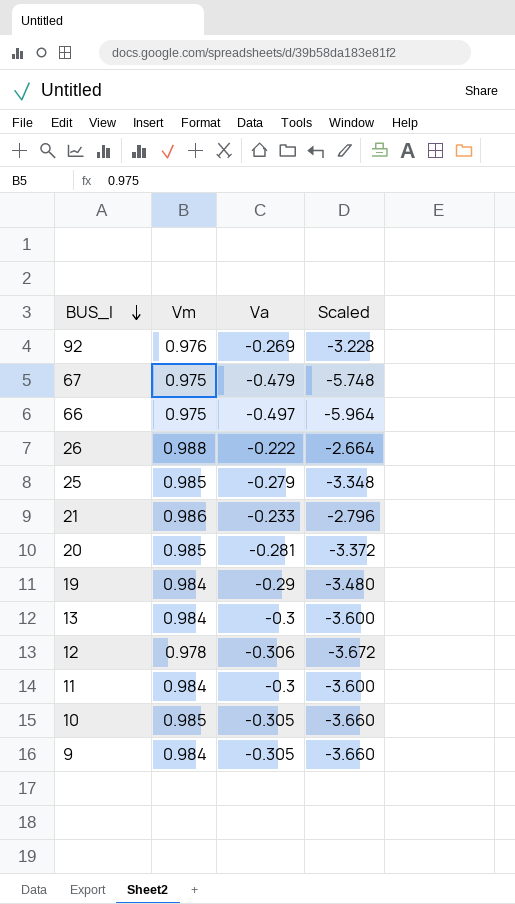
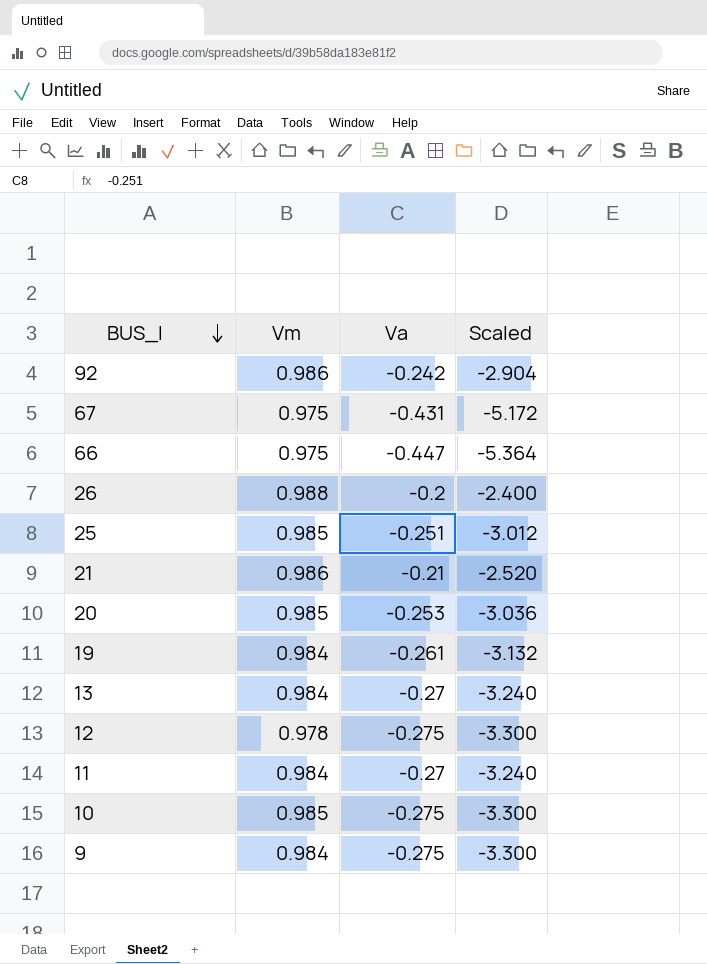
92 | Vm: 0.976 -> 0.986
92 | Va: -0.269 -> -0.242
92 | Scaled: -3.228 -> -2.904
67 | Va: -0.479 -> -0.431
67 | Scaled: -5.748 -> -5.172
66 | Va: -0.497 -> -0.447
66 | Scaled: -5.964 -> -5.364
26 | Va: -0.222 -> -0.2
26 | Scaled: -2.664 -> -2.400
25 | Va: -0.279 -> -0.251
25 | Scaled: -3.348 -> -3.012
21 | Va: -0.233 -> -0.21
21 | Scaled: -2.796 -> -2.520
20 | Va: -0.281 -> -0.253
20 | Scaled: -3.372 -> -3.036
19 | Va: -0.29 -> -0.261
19 | Scaled: -3.480 -> -3.132
13 | Va: -0.3 -> -0.27
13 | Scaled: -3.600 -> -3.240
12 | Va: -0.306 -> -0.275
12 | Scaled: -3.672 -> -3.300
11 | Va: -0.3 -> -0.27
11 | Scaled: -3.600 -> -3.240
10 | Va: -0.305 -> -0.275
10 | Scaled: -3.660 -> -3.300
9 | Va: -0.305 -> -0.275
9 | Scaled: -3.660 -> -3.300

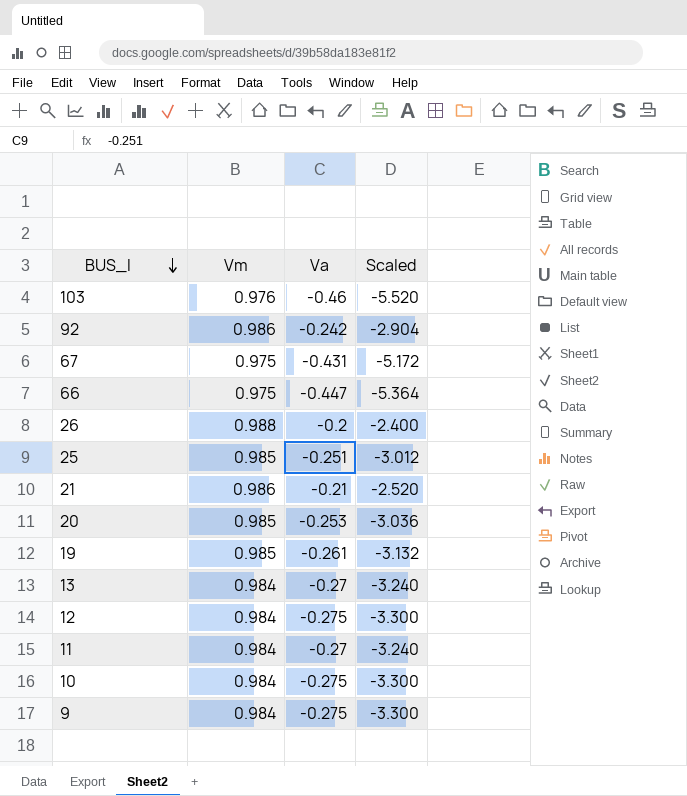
row 103: none -> 0.976 | -0.46 | -5.520
19 | Vm: 0.984 -> 0.985
12 | Vm: 0.978 -> 0.984
10 | Vm: 0.985 -> 0.984

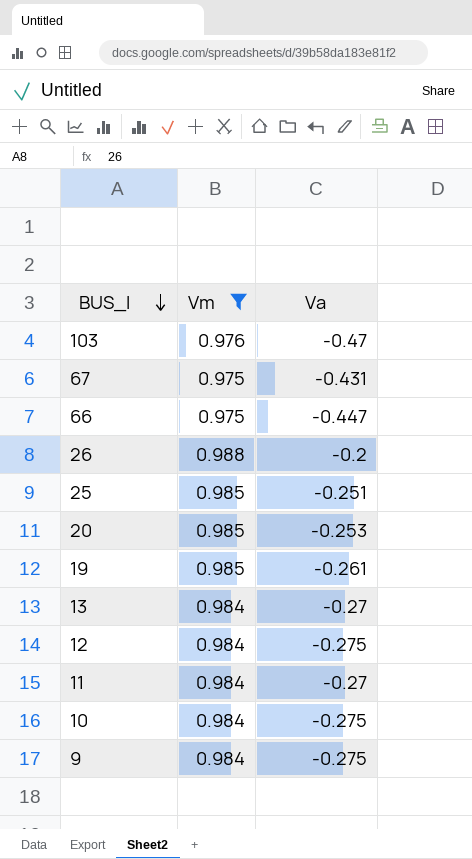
filter: none -> Vm != 0.986
column Scaled | formula: [Va] * 12 -> none
103 | Va: -0.46 -> -0.47

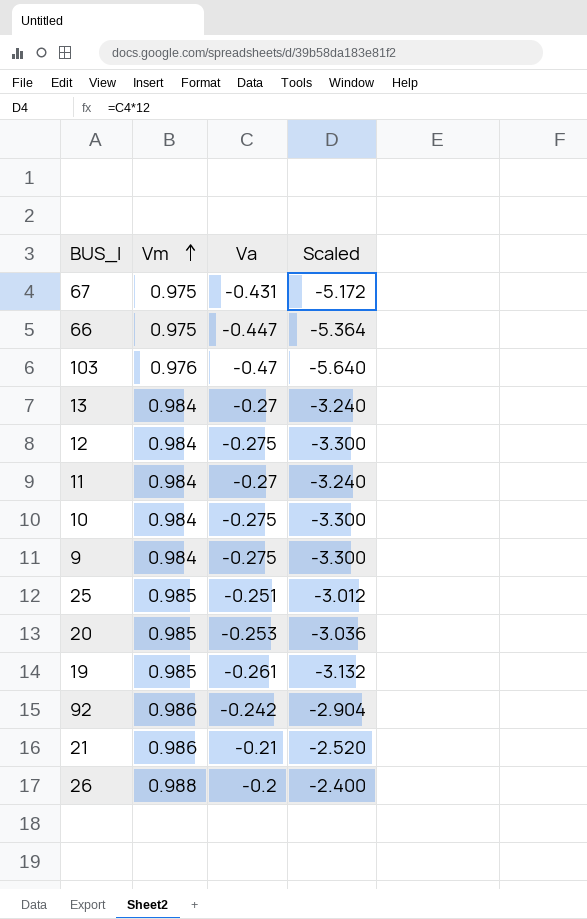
filter: Vm != 0.986 -> none
row order: BUS_I descending -> Vm ascending
column Scaled | formula: none -> [Va] * 12

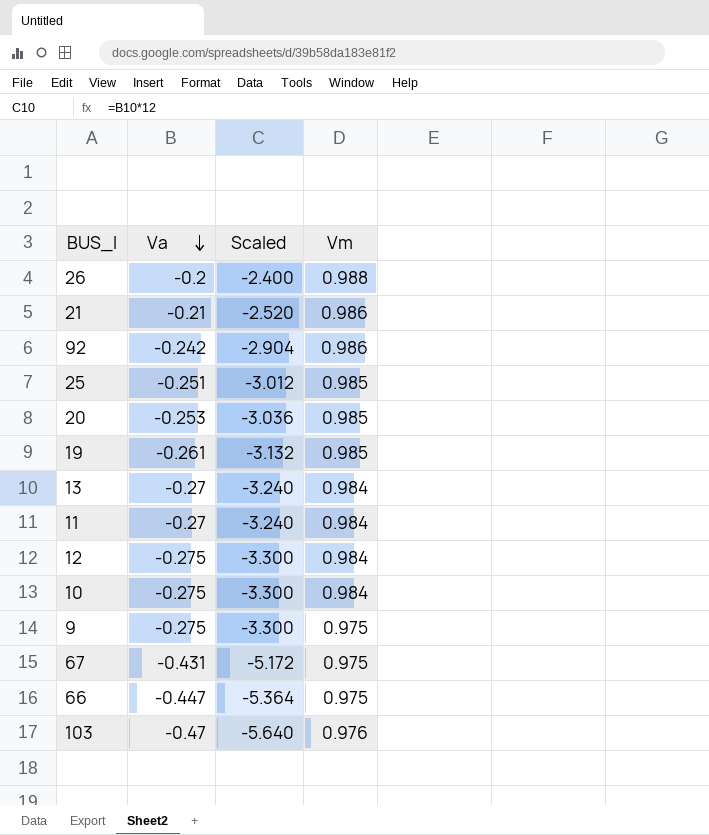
row order: Vm ascending -> Va descending
column Vm | position: 2 -> 4
9 | Vm: 0.984 -> 0.975

